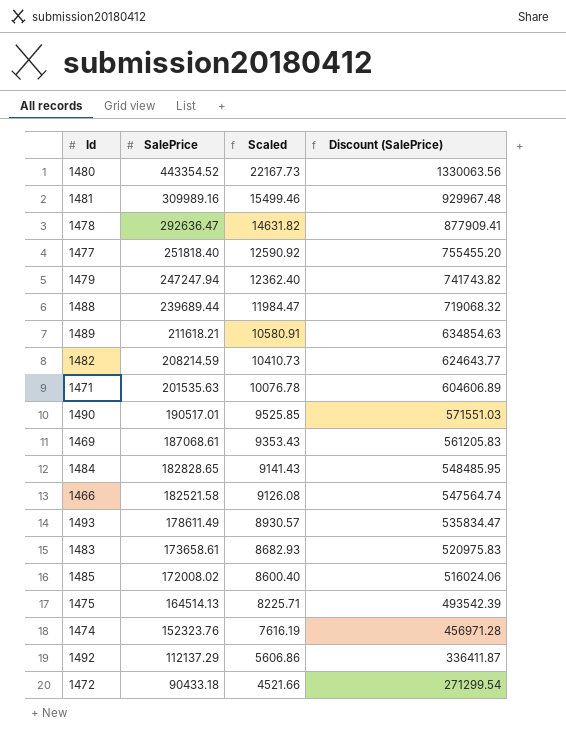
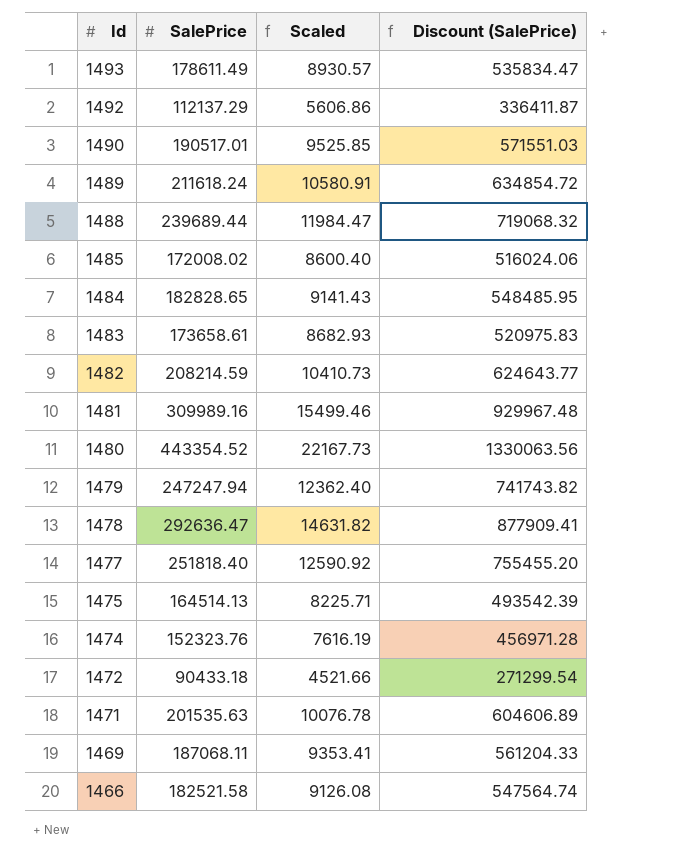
row order: SalePrice descending -> Id descending
1489 | SalePrice: 211618.21 -> 211618.24
1489 | Discount (SalePrice): 634854.63 -> 634854.72
1469 | SalePrice: 187068.61 -> 187068.11
1469 | Scaled: 9353.43 -> 9353.41
1469 | Discount (SalePrice): 561205.83 -> 561204.33

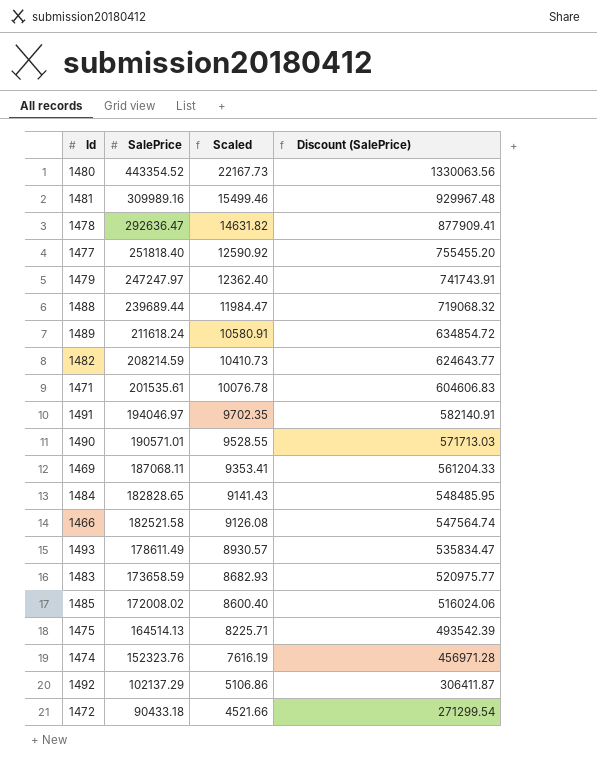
row order: Id descending -> SalePrice descending
1479 | SalePrice: 247247.94 -> 247247.97
1479 | Discount (SalePrice): 741743.82 -> 741743.91
1471 | SalePrice: 201535.63 -> 201535.61
1471 | Discount (SalePrice): 604606.89 -> 604606.83
row 1491: none -> 194046.97 | 9702.35 | 582140.91
1490 | SalePrice: 190517.01 -> 190571.01
1490 | Scaled: 9525.85 -> 9528.55
1490 | Discount (SalePrice): 571551.03 -> 571713.03
1483 | SalePrice: 173658.61 -> 173658.59
1483 | Discount (SalePrice): 520975.83 -> 520975.77
1492 | SalePrice: 112137.29 -> 102137.29
1492 | Scaled: 5606.86 -> 5106.86
1492 | Discount (SalePrice): 336411.87 -> 306411.87

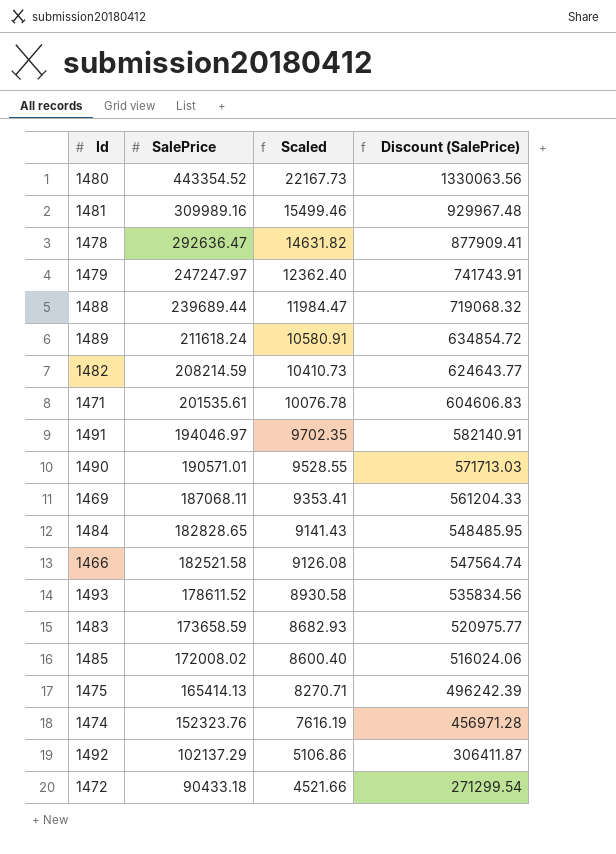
row 1477: 251818.40 | 12590.92 | 755455.20 -> none
1493 | SalePrice: 178611.49 -> 178611.52
1493 | Scaled: 8930.57 -> 8930.58
1493 | Discount (SalePrice): 535834.47 -> 535834.56
1475 | SalePrice: 164514.13 -> 165414.13
1475 | Scaled: 8225.71 -> 8270.71
1475 | Discount (SalePrice): 493542.39 -> 496242.39

